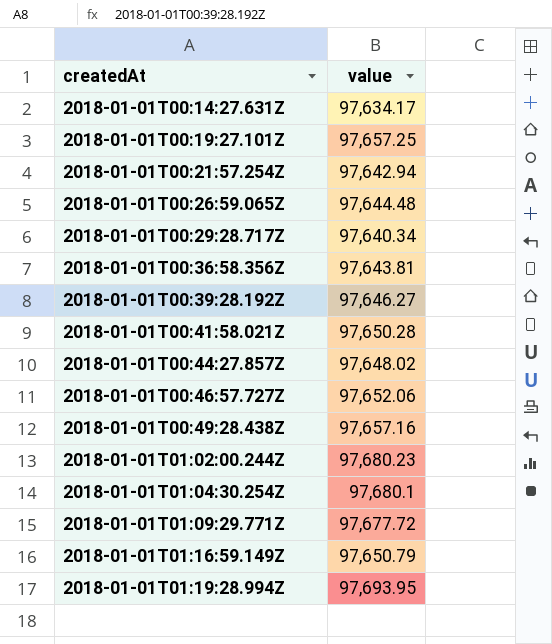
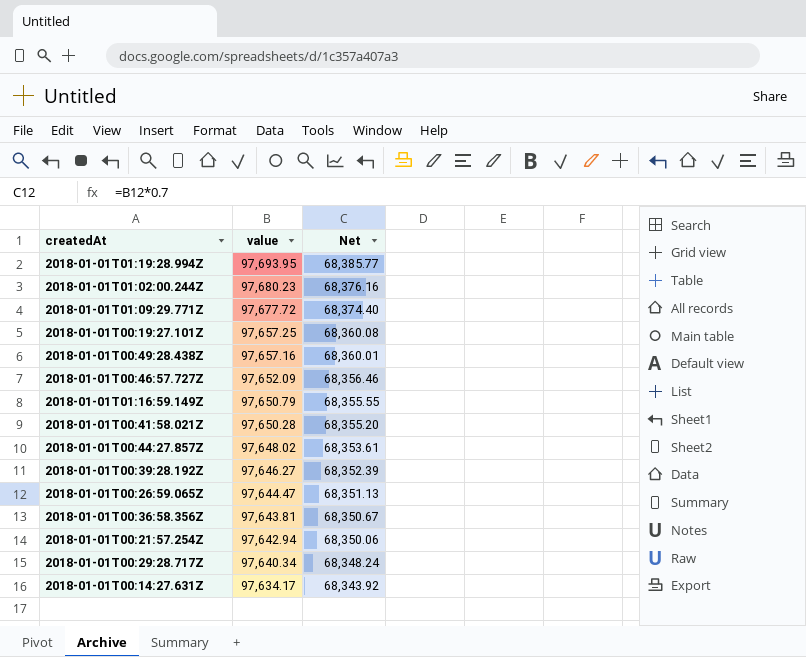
row order: createdAt ascending -> value descending
column Net | formula: none -> [value] * 0.7
row 2018-01-01T01:04:30.254Z: 97,680.1 -> none
2018-01-01T00:46:57.727Z | value: 97,652.06 -> 97,652.09
2018-01-01T00:26:59.065Z | value: 97,644.48 -> 97,644.47

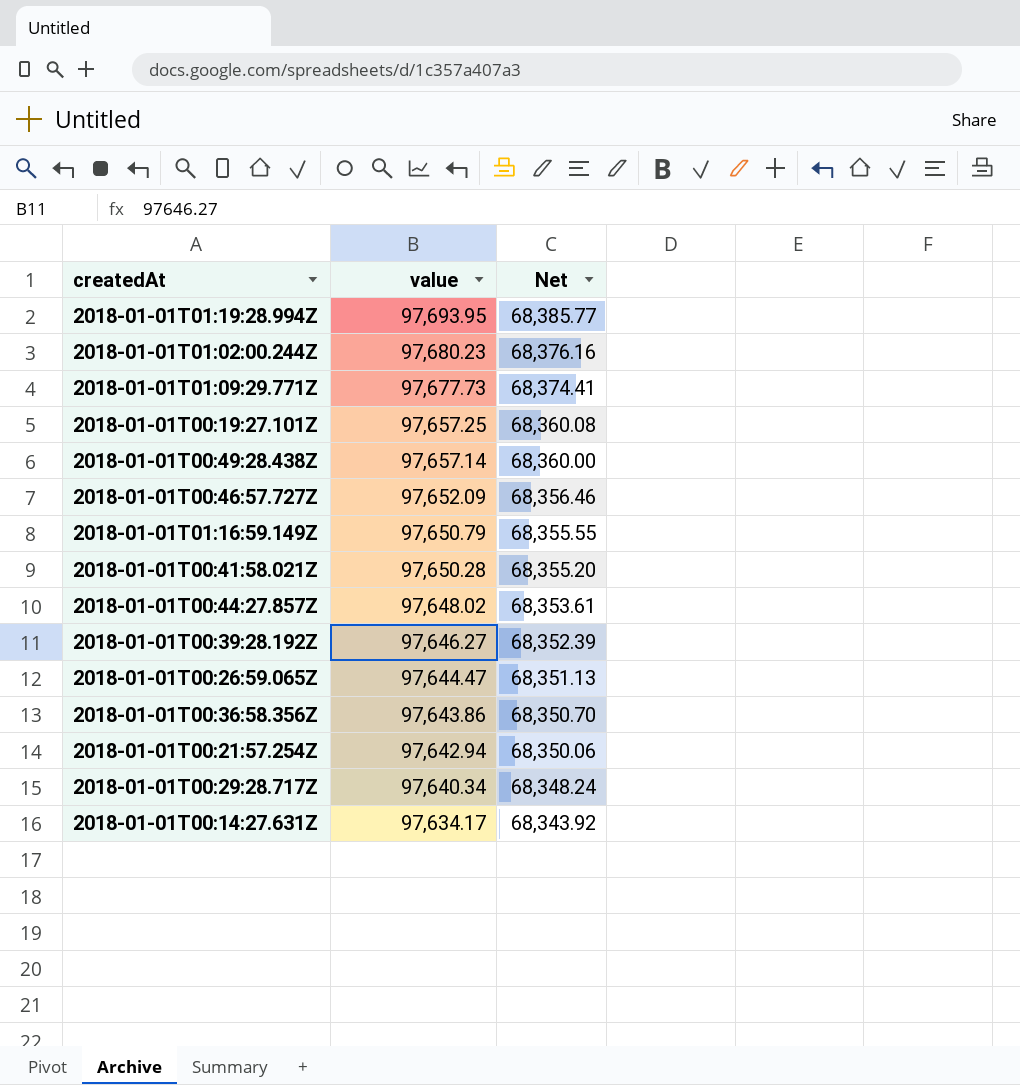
2018-01-01T01:09:29.771Z | value: 97,677.72 -> 97,677.73
2018-01-01T01:09:29.771Z | Net: 68,374.40 -> 68,374.41
2018-01-01T00:49:28.438Z | value: 97,657.16 -> 97,657.14
2018-01-01T00:49:28.438Z | Net: 68,360.01 -> 68,360.00
2018-01-01T00:36:58.356Z | value: 97,643.81 -> 97,643.86
2018-01-01T00:36:58.356Z | Net: 68,350.67 -> 68,350.70

